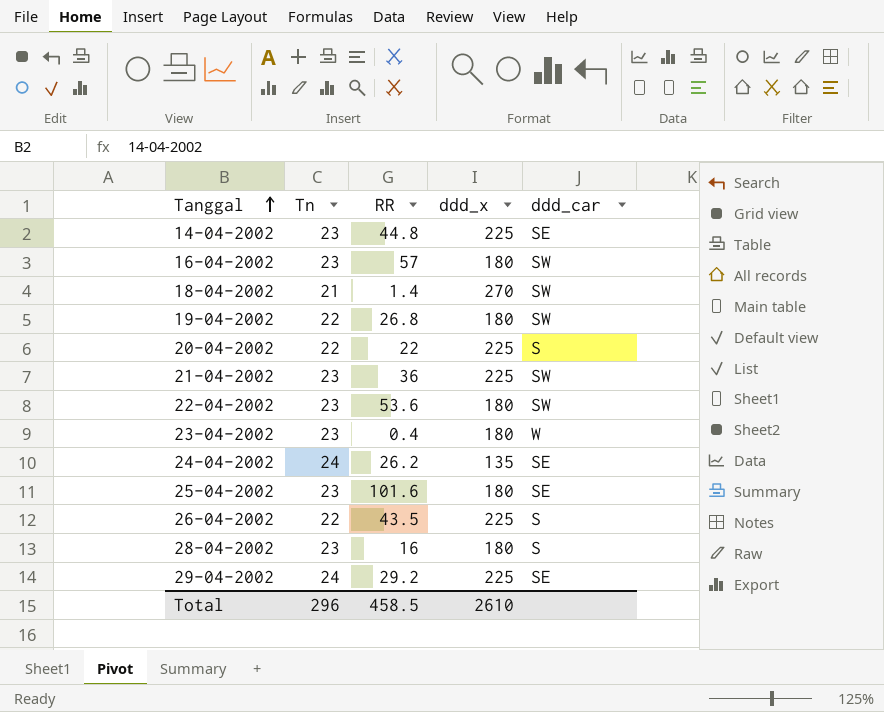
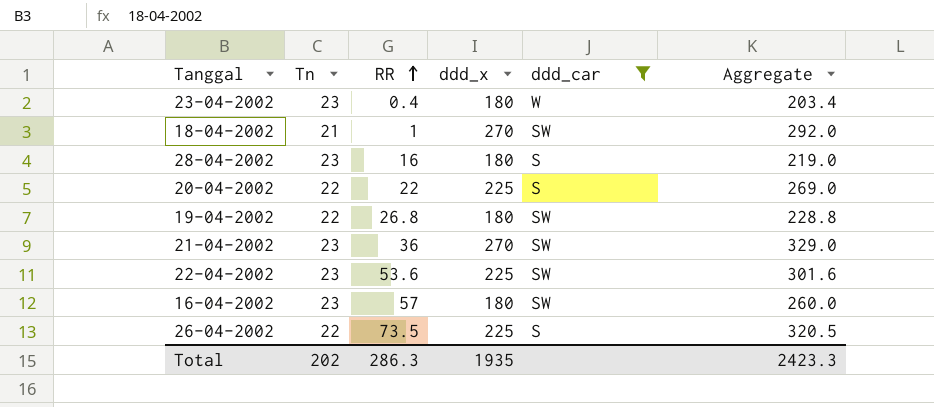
filter: none -> ddd_car != SE
row order: Tanggal ascending -> RR ascending
column Aggregate | formula: none -> [Tn] + [RR] + [ddd_x]
18-04-2002 | RR: 1.4 -> 1
21-04-2002 | ddd_x: 225 -> 270
22-04-2002 | ddd_x: 180 -> 225
26-04-2002 | RR: 43.5 -> 73.5
Total | Tn: 296 -> 202
Total | RR: 458.5 -> 286.3
Total | ddd_x: 2610 -> 1935

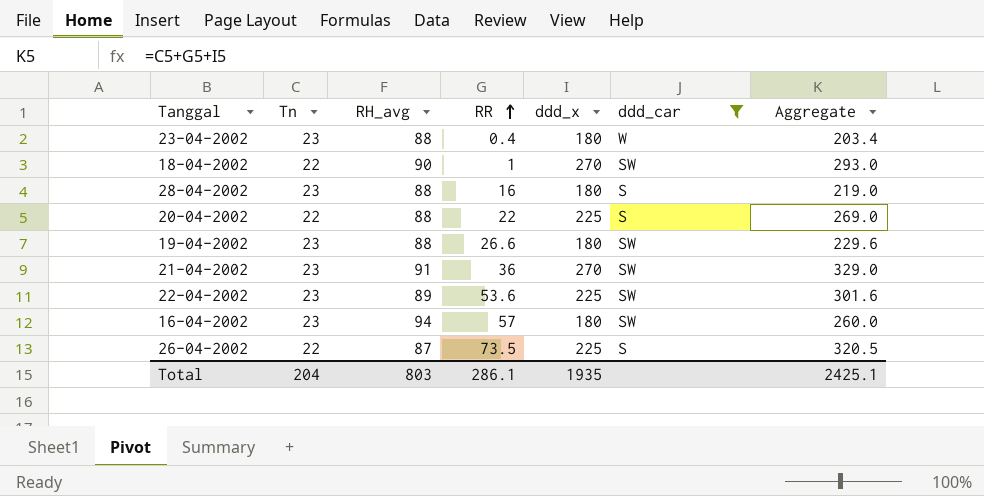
column RH_avg | position: none -> 3
18-04-2002 | Tn: 21 -> 22
18-04-2002 | Aggregate: 292.0 -> 293.0
19-04-2002 | Tn: 22 -> 23
19-04-2002 | RR: 26.8 -> 26.6
19-04-2002 | Aggregate: 228.8 -> 229.6
Total | Tn: 202 -> 204
Total | RR: 286.3 -> 286.1
Total | Aggregate: 2423.3 -> 2425.1

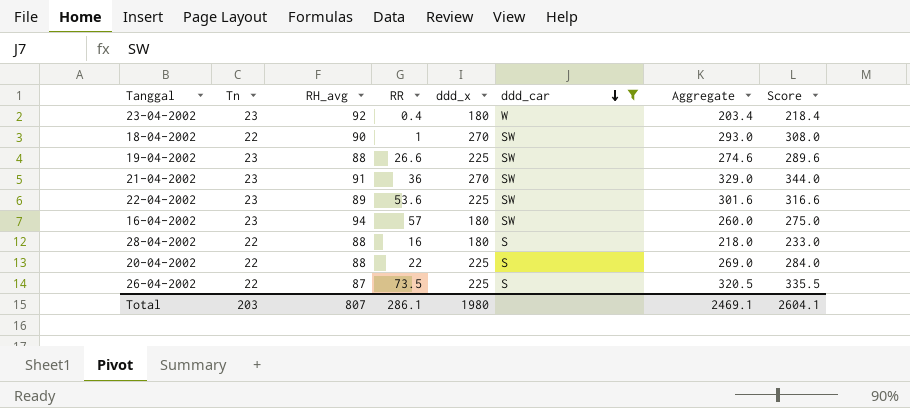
row order: RR ascending -> ddd_car descending
column Score | formula: none -> [Aggregate] + 15
23-04-2002 | RH_avg: 88 -> 92
19-04-2002 | ddd_x: 180 -> 225
19-04-2002 | Aggregate: 229.6 -> 274.6
28-04-2002 | Tn: 23 -> 22
28-04-2002 | Aggregate: 219.0 -> 218.0
Total | Tn: 204 -> 203
Total | RH_avg: 803 -> 807
Total | ddd_x: 1935 -> 1980
Total | Aggregate: 2425.1 -> 2469.1

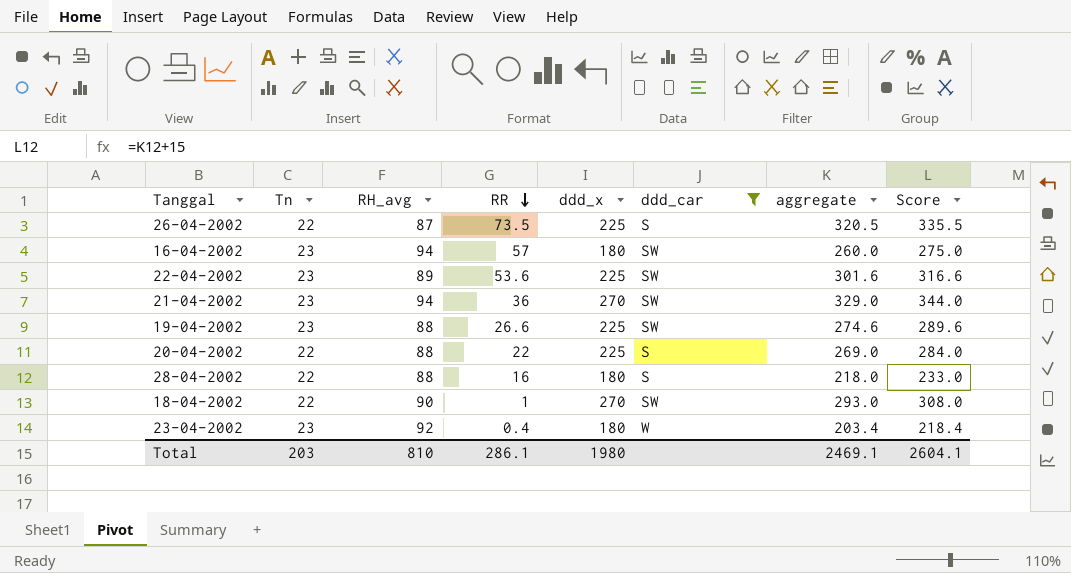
row order: ddd_car descending -> RR descending
column name: Aggregate -> aggregate
21-04-2002 | RH_avg: 91 -> 94
Total | RH_avg: 807 -> 810

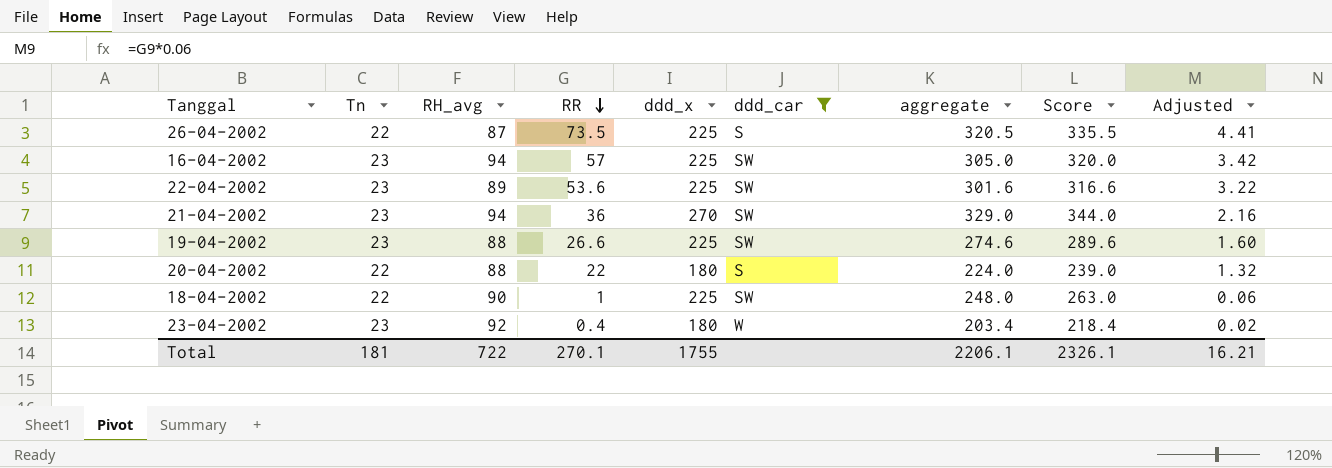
column Adjusted | formula: none -> [RR] * 0.06
row 28-04-2002: 22 | 88 | 16 | 180 | S | 218.0 | 233.0 -> none
16-04-2002 | ddd_x: 180 -> 225
16-04-2002 | aggregate: 260.0 -> 305.0
16-04-2002 | Score: 275.0 -> 320.0
20-04-2002 | ddd_x: 225 -> 180
20-04-2002 | aggregate: 269.0 -> 224.0
20-04-2002 | Score: 284.0 -> 239.0
18-04-2002 | ddd_x: 270 -> 225
18-04-2002 | aggregate: 293.0 -> 248.0
18-04-2002 | Score: 308.0 -> 263.0
Total | Tn: 203 -> 181
Total | RH_avg: 810 -> 722
Total | RR: 286.1 -> 270.1
Total | ddd_x: 1980 -> 1755
Total | aggregate: 2469.1 -> 2206.1
Total | Score: 2604.1 -> 2326.1

